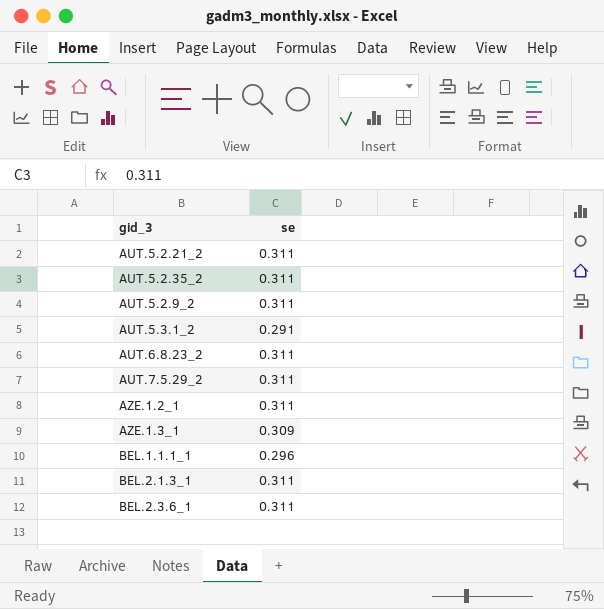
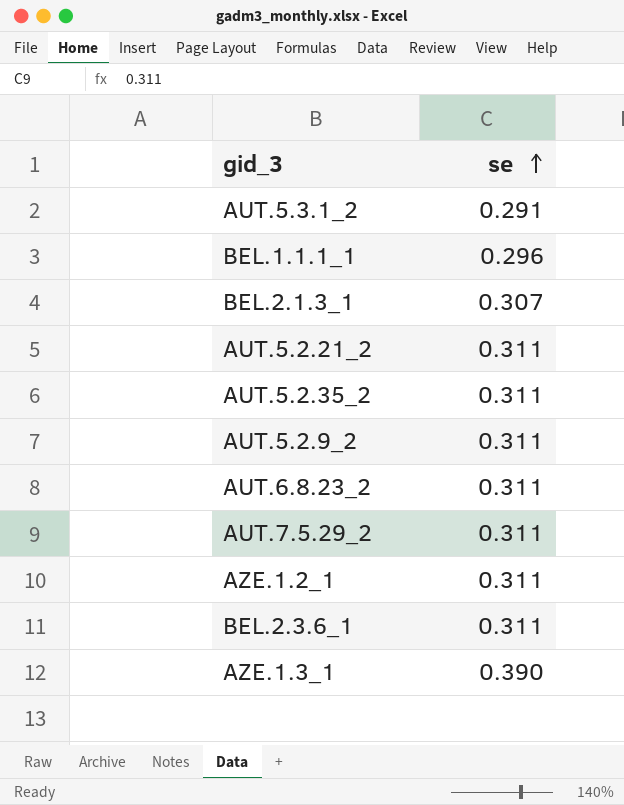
row order: none -> se ascending
BEL.2.1.3_1 | se: 0.311 -> 0.307
AZE.1.3_1 | se: 0.309 -> 0.390

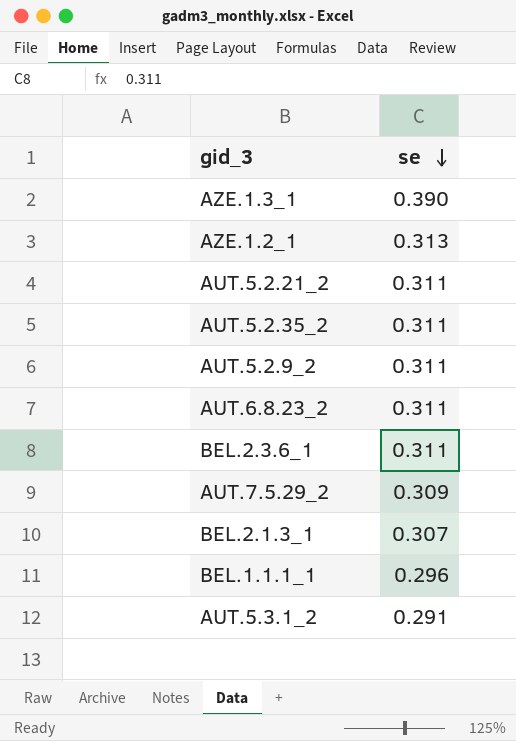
row order: se ascending -> se descending
AZE.1.2_1 | se: 0.311 -> 0.313
AUT.7.5.29_2 | se: 0.311 -> 0.309

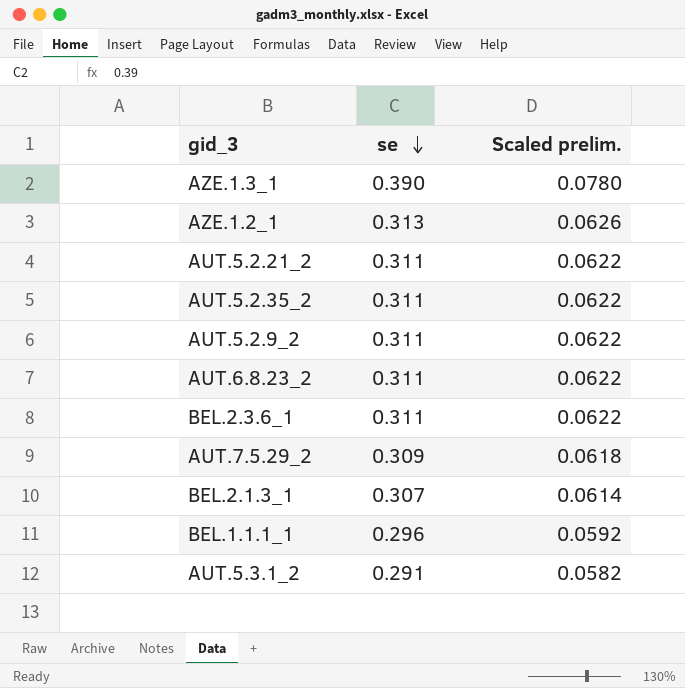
column Scaled prelim. | formula: none -> [se] * 0.2

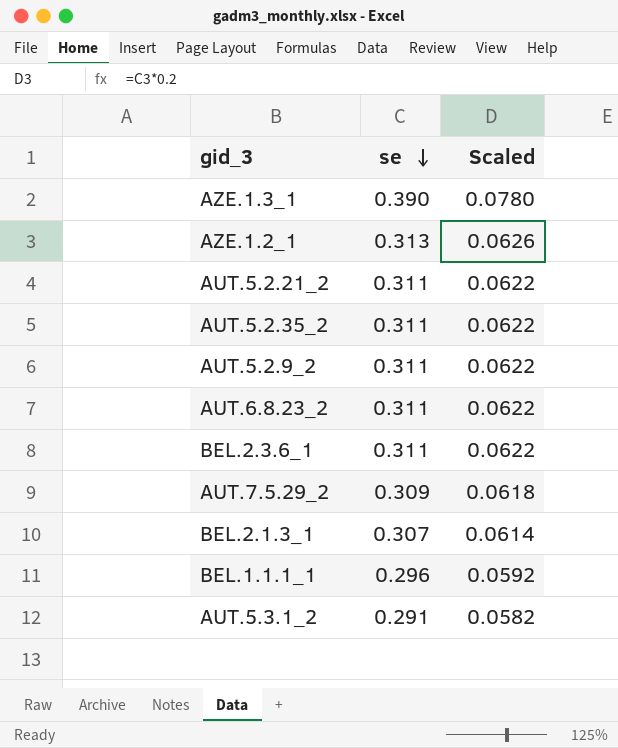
column name: Scaled prelim. -> Scaled

